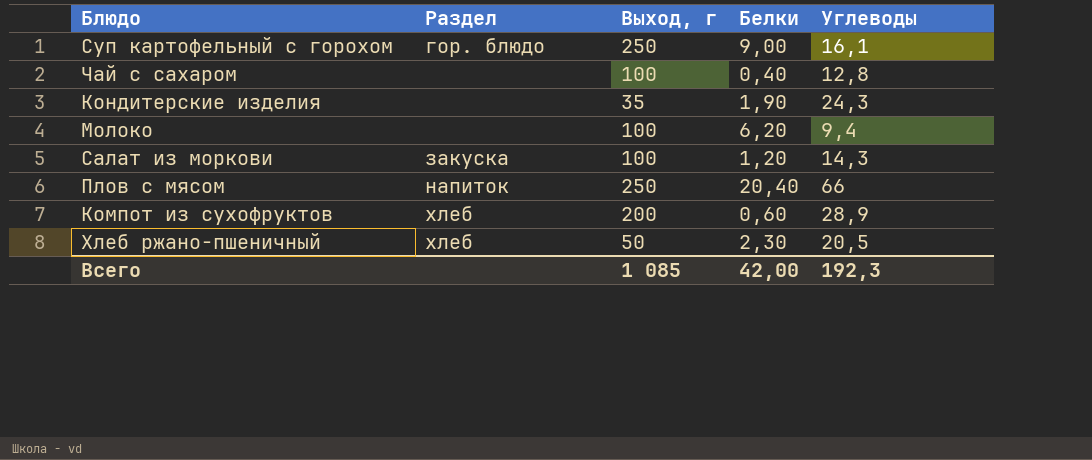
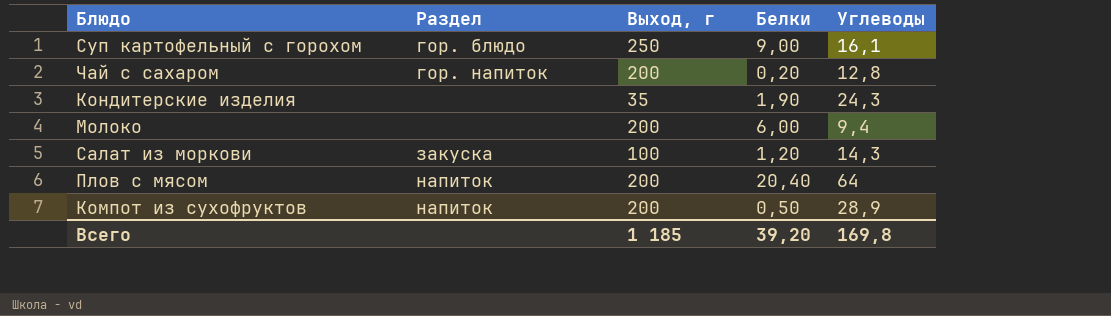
row Хлеб ржано-пшеничный: хлеб | 50 | 2,30 | 20,5 -> none
Чай с сахаром | Раздел: none -> гор. напиток
Чай с сахаром | Выход, г: 100 -> 200
Чай с сахаром | Белки: 0,40 -> 0,20
Молоко | Выход, г: 100 -> 200
Молоко | Белки: 6,20 -> 6,00
Плов с мясом | Выход, г: 250 -> 200
Плов с мясом | Углеводы: 66 -> 64
Компот из сухофруктов | Раздел: хлеб -> напиток
Компот из сухофруктов | Белки: 0,60 -> 0,50
Всего | Выход, г: 1 085 -> 1 185
Всего | Белки: 42,00 -> 39,20
Всего | Углеводы: 192,3 -> 169,8

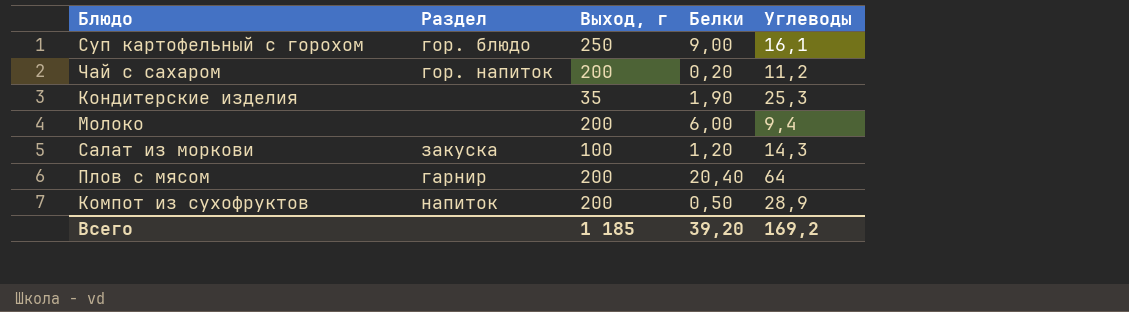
Чай с сахаром | Углеводы: 12,8 -> 11,2
Кондитерские изделия | Углеводы: 24,3 -> 25,3
Плов с мясом | Раздел: напиток -> гарнир
Всего | Углеводы: 169,8 -> 169,2

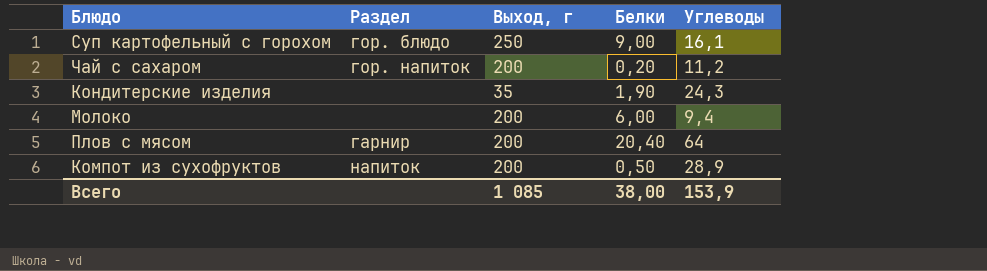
row Салат из моркови: закуска | 100 | 1,20 | 14,3 -> none
Кондитерские изделия | Углеводы: 25,3 -> 24,3
Всего | Выход, г: 1 185 -> 1 085
Всего | Белки: 39,20 -> 38,00
Всего | Углеводы: 169,2 -> 153,9

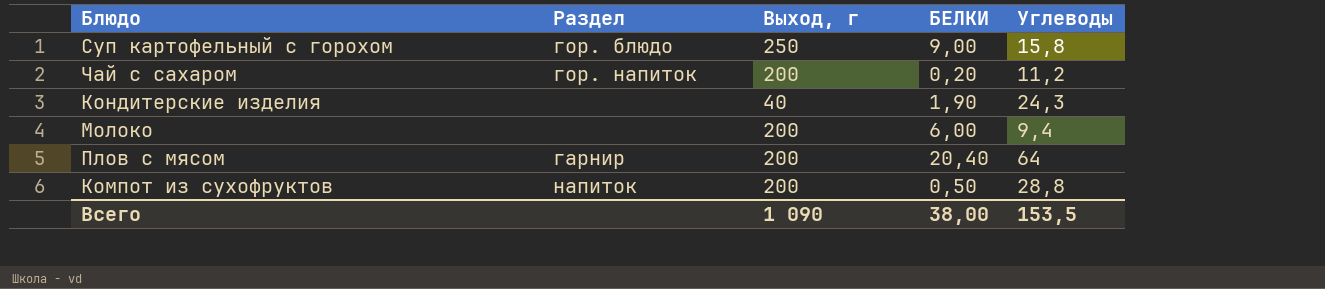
column name: Белки -> БЕЛКИ
Суп картофельный с горохом | Углеводы: 16,1 -> 15,8
Кондитерские изделия | Выход, г: 35 -> 40
Компот из сухофруктов | Углеводы: 28,9 -> 28,8
Всего | Выход, г: 1 085 -> 1 090
Всего | Углеводы: 153,9 -> 153,5

